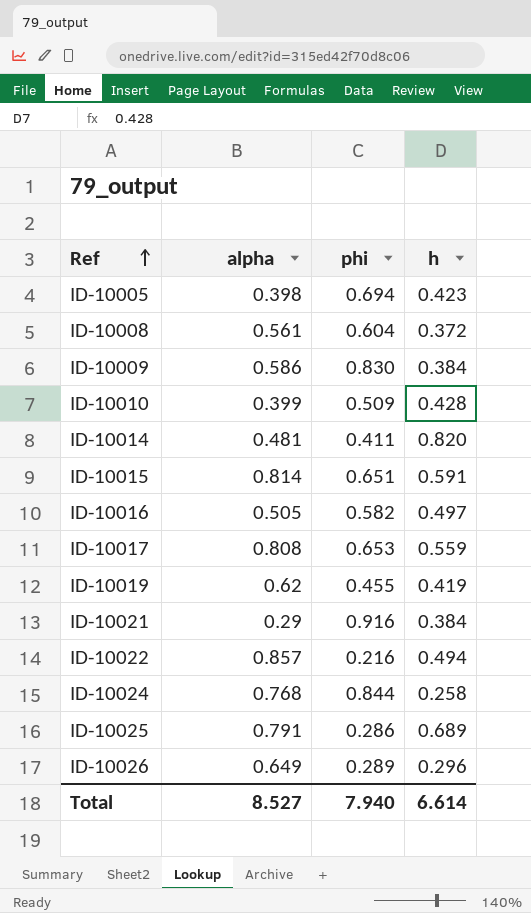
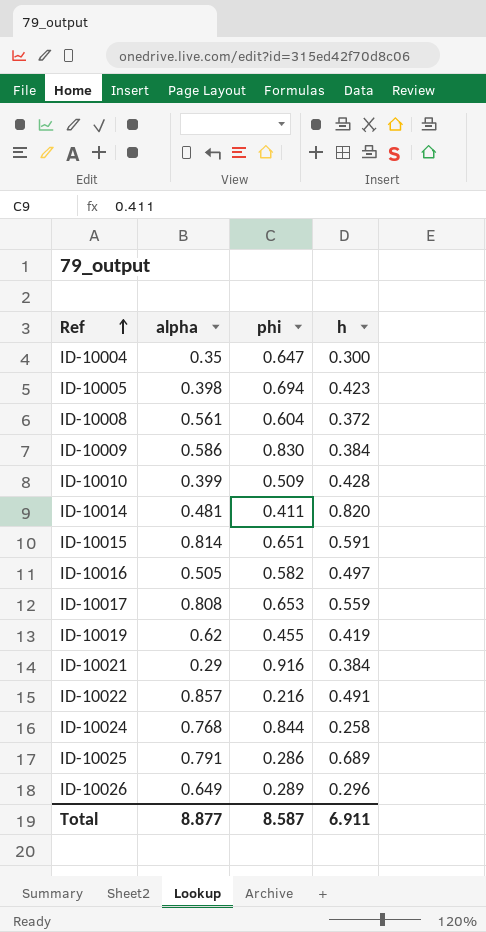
row ID-10004: none -> 0.35 | 0.647 | 0.300
ID-10022 | h: 0.494 -> 0.491
Total | alpha: 8.527 -> 8.877
Total | phi: 7.940 -> 8.587
Total | h: 6.614 -> 6.911

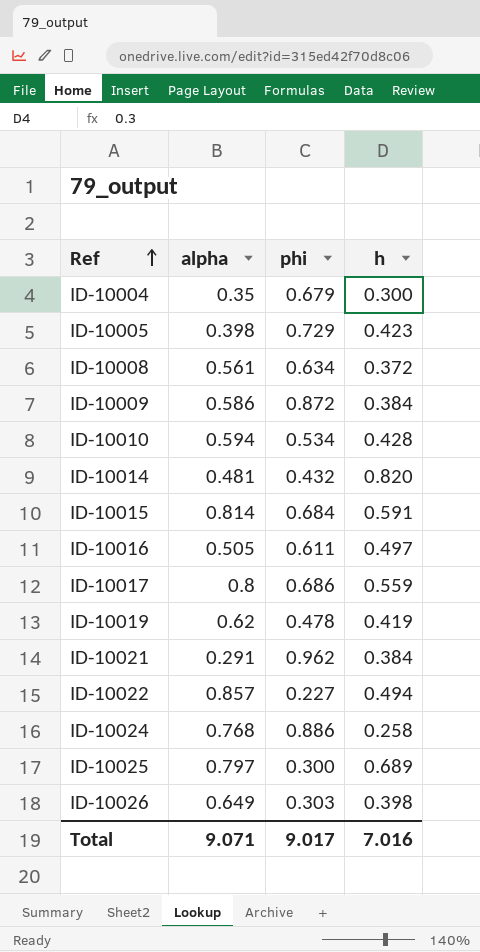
ID-10004 | phi: 0.647 -> 0.679
ID-10005 | phi: 0.694 -> 0.729
ID-10008 | phi: 0.604 -> 0.634
ID-10009 | phi: 0.830 -> 0.872
ID-10010 | alpha: 0.399 -> 0.594
ID-10010 | phi: 0.509 -> 0.534
ID-10014 | phi: 0.411 -> 0.432
ID-10015 | phi: 0.651 -> 0.684
ID-10016 | phi: 0.582 -> 0.611
ID-10017 | alpha: 0.808 -> 0.8
ID-10017 | phi: 0.653 -> 0.686
ID-10019 | phi: 0.455 -> 0.478
ID-10021 | alpha: 0.29 -> 0.291
ID-10021 | phi: 0.916 -> 0.962
ID-10022 | phi: 0.216 -> 0.227
ID-10022 | h: 0.491 -> 0.494
ID-10024 | phi: 0.844 -> 0.886
ID-10025 | alpha: 0.791 -> 0.797
ID-10025 | phi: 0.286 -> 0.300
ID-10026 | phi: 0.289 -> 0.303
ID-10026 | h: 0.296 -> 0.398
Total | alpha: 8.877 -> 9.071
Total | phi: 8.587 -> 9.017
Total | h: 6.911 -> 7.016

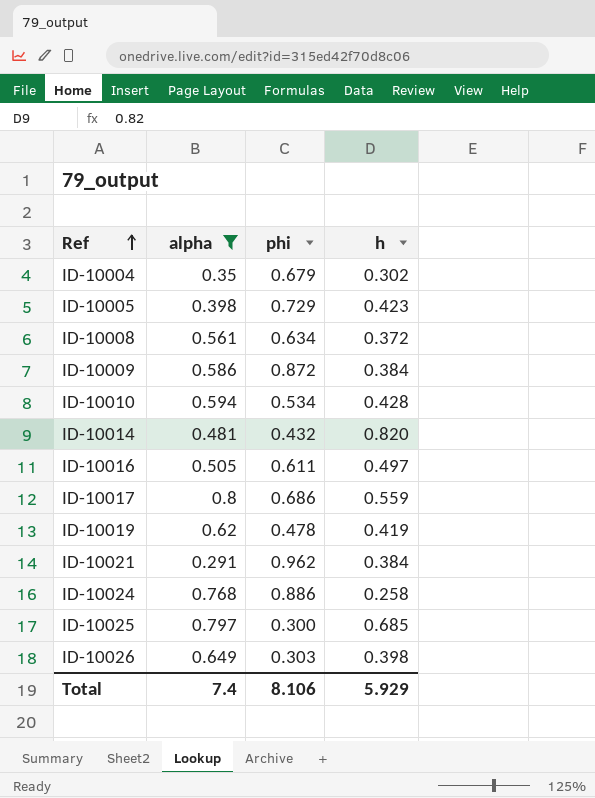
filter: none -> alpha <= 0.8
ID-10004 | h: 0.300 -> 0.302
ID-10025 | h: 0.689 -> 0.685
Total | alpha: 9.071 -> 7.4
Total | phi: 9.017 -> 8.106
Total | h: 7.016 -> 5.929

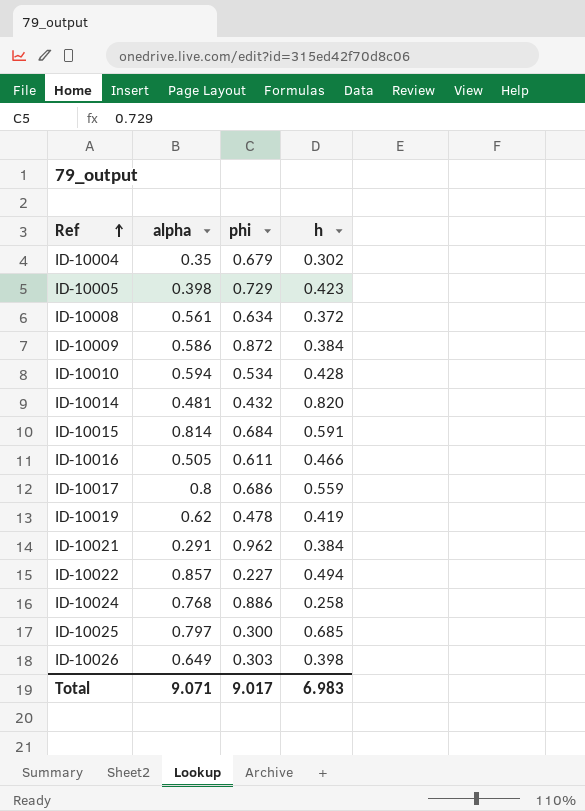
filter: alpha <= 0.8 -> none
ID-10016 | h: 0.497 -> 0.466
Total | alpha: 7.4 -> 9.071
Total | phi: 8.106 -> 9.017
Total | h: 5.929 -> 6.983

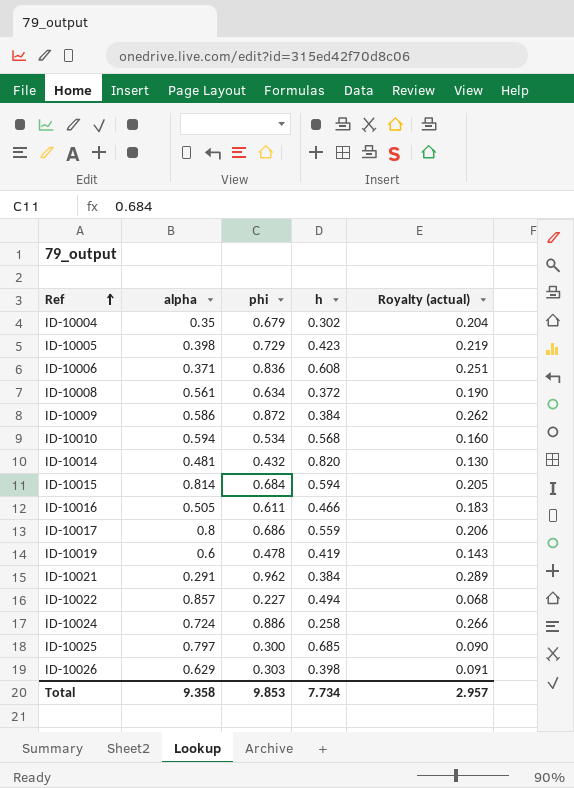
column Royalty (actual) | formula: none -> [phi] * 0.3
row ID-10006: none -> 0.371 | 0.836 | 0.608 | 0.251
ID-10010 | h: 0.428 -> 0.568
ID-10015 | h: 0.591 -> 0.594
ID-10019 | alpha: 0.62 -> 0.6
ID-10024 | alpha: 0.768 -> 0.724
ID-10026 | alpha: 0.649 -> 0.629
Total | alpha: 9.071 -> 9.358
Total | phi: 9.017 -> 9.853
Total | h: 6.983 -> 7.734

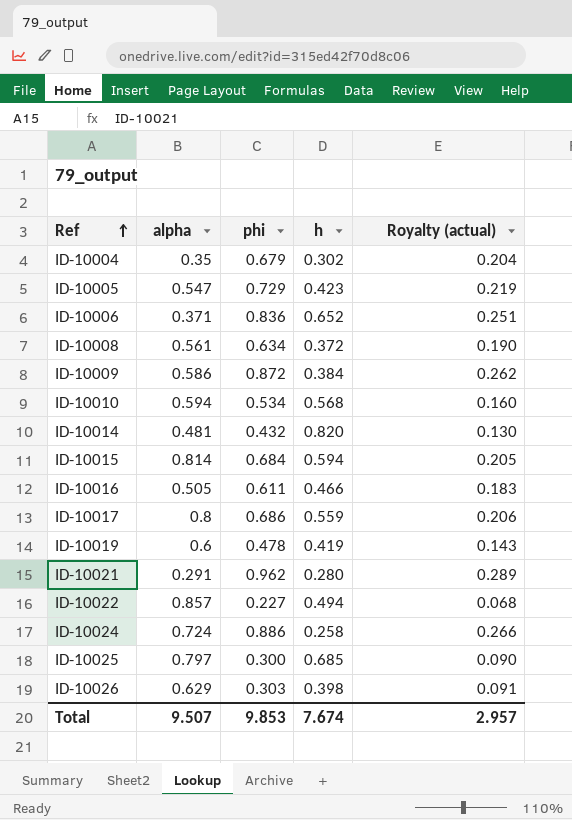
ID-10005 | alpha: 0.398 -> 0.547
ID-10006 | h: 0.608 -> 0.652
ID-10021 | h: 0.384 -> 0.280
Total | alpha: 9.358 -> 9.507
Total | h: 7.734 -> 7.674

